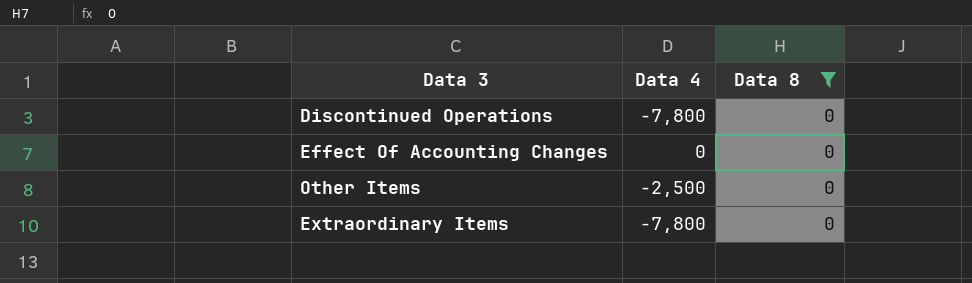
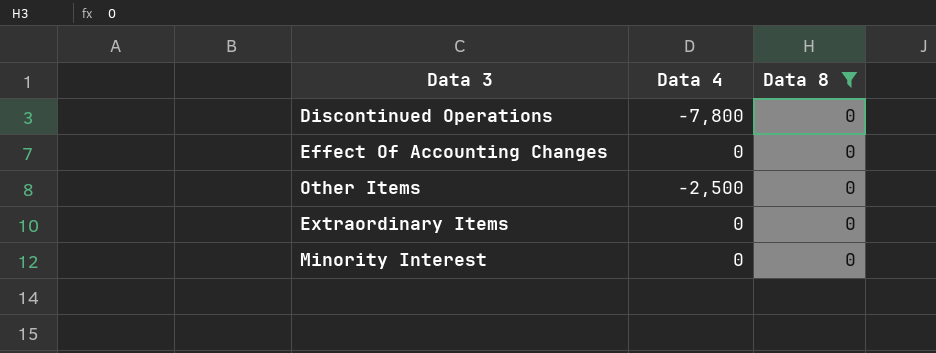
Extraordinary Items | Data 4: -7,800 -> 0
row Minority Interest: none -> 0 | 0

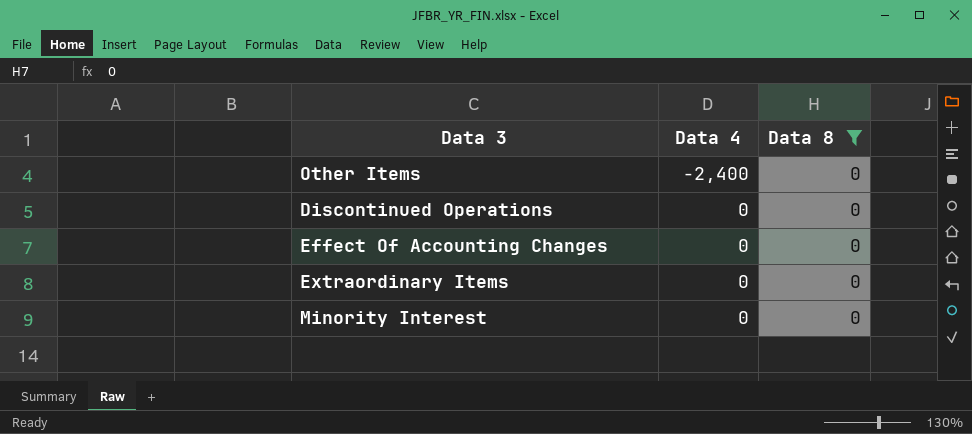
row order: none -> Data 4 ascending
Other Items | Data 4: -2,500 -> -2,400
Discontinued Operations | Data 4: -7,800 -> 0

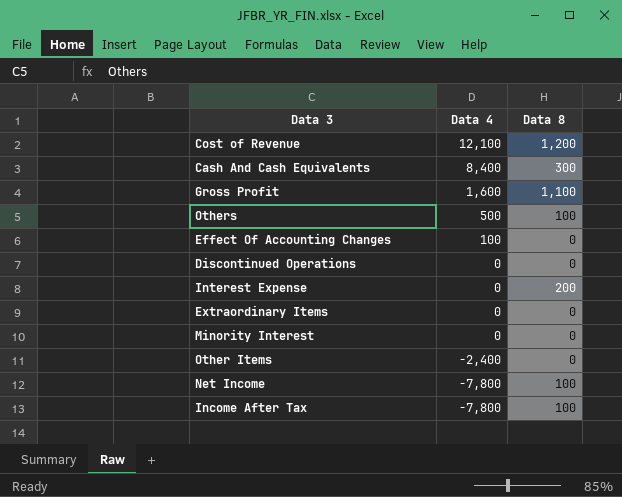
filter: Data 8 = 0 -> none
row order: Data 4 ascending -> Data 4 descending
Effect Of Accounting Changes | Data 4: 0 -> 100

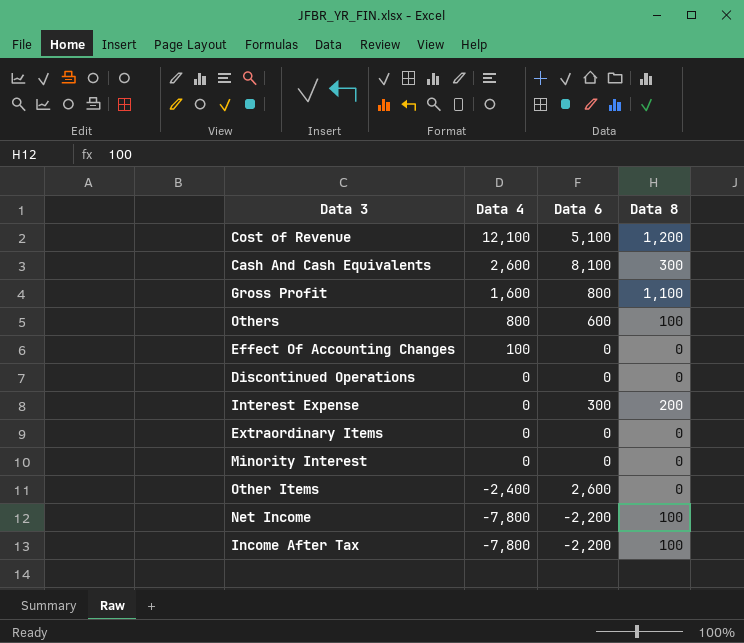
column Data 6 | position: none -> 3
Cash And Cash Equivalents | Data 4: 8,400 -> 2,600
Others | Data 4: 500 -> 800

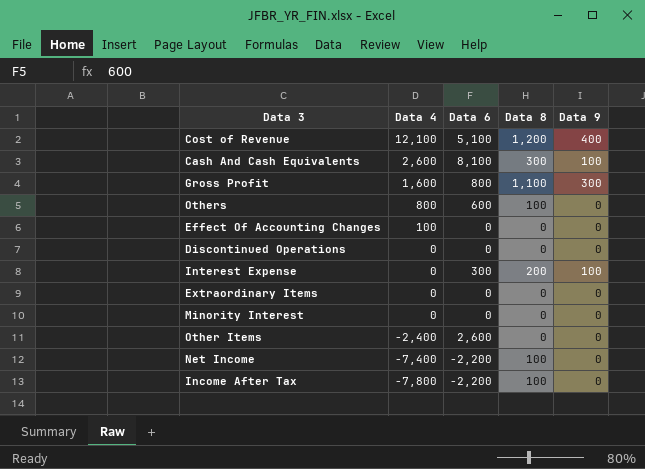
column Data 9 | position: none -> 5
Net Income | Data 4: -7,800 -> -7,400

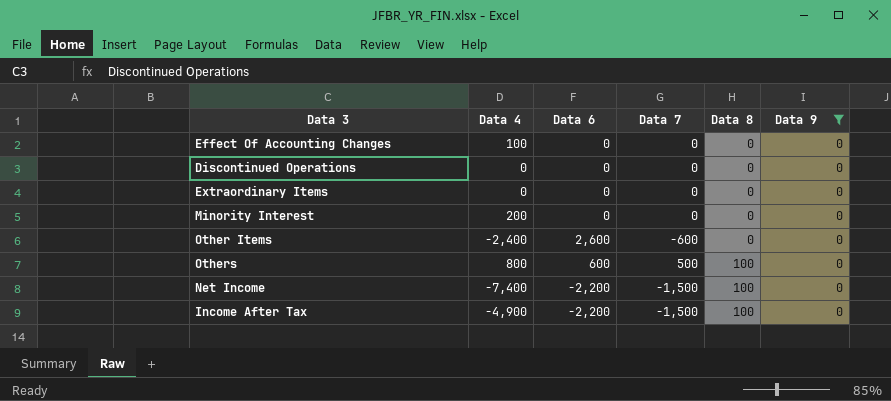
filter: none -> Data 9 = 0
row order: Data 4 descending -> Data 8 ascending
column Data 7 | position: none -> 4
Minority Interest | Data 4: 0 -> 200
Income After Tax | Data 4: -7,800 -> -4,900

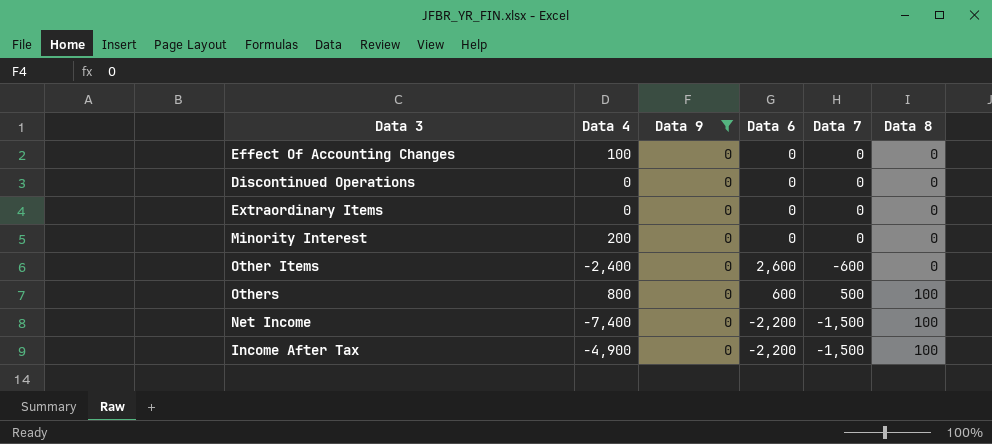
column Data 9 | position: 6 -> 3

